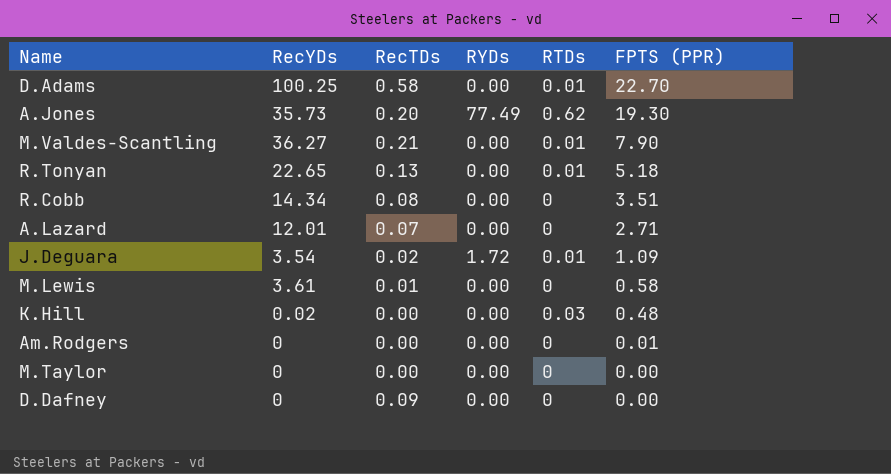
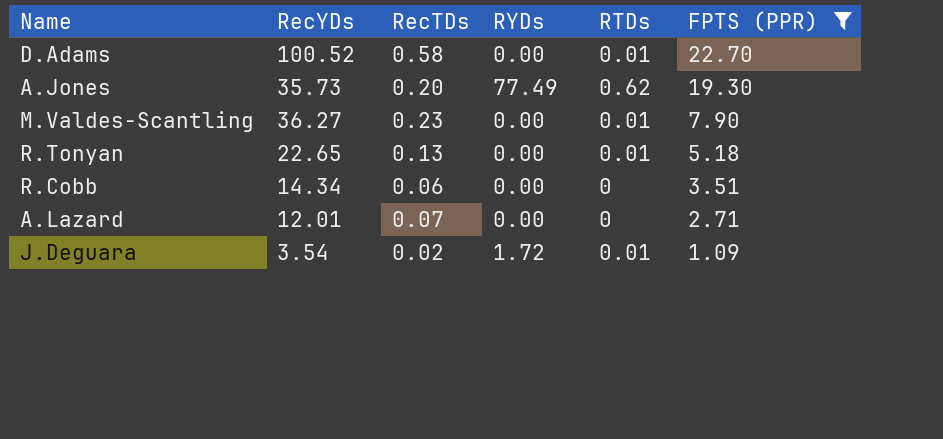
filter: none -> FPTS (PPR) >= 1.09
D.Adams | RecYDs: 100.25 -> 100.52
M.Valdes-Scantling | RecTDs: 0.21 -> 0.23
R.Cobb | RecTDs: 0.08 -> 0.06

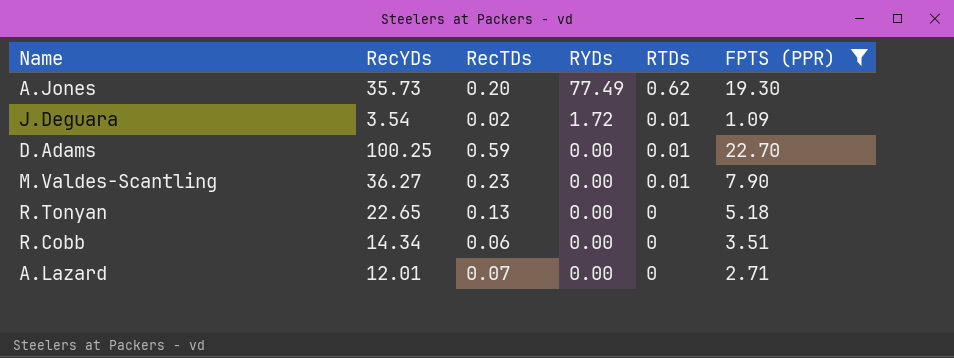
row order: FPTS (PPR) descending -> RYDs descending
D.Adams | RecYDs: 100.52 -> 100.25
D.Adams | RecTDs: 0.58 -> 0.59
R.Tonyan | RTDs: 0.01 -> 0

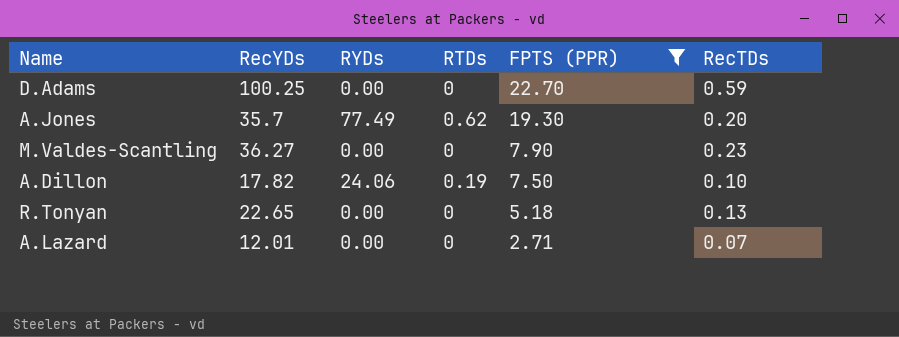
row order: RYDs descending -> FPTS (PPR) descending
column RecTDs | position: 3 -> 6
row J.Deguara: 3.54 | 0.02 | 1.72 | 0.01 | 1.09 -> none
row R.Cobb: 14.34 | 0.06 | 0.00 | 0 | 3.51 -> none
D.Adams | RTDs: 0.01 -> 0
A.Jones | RecYDs: 35.73 -> 35.7
M.Valdes-Scantling | RTDs: 0.01 -> 0
row A.Dillon: none -> 17.82 | 24.06 | 0.19 | 7.50 | 0.10

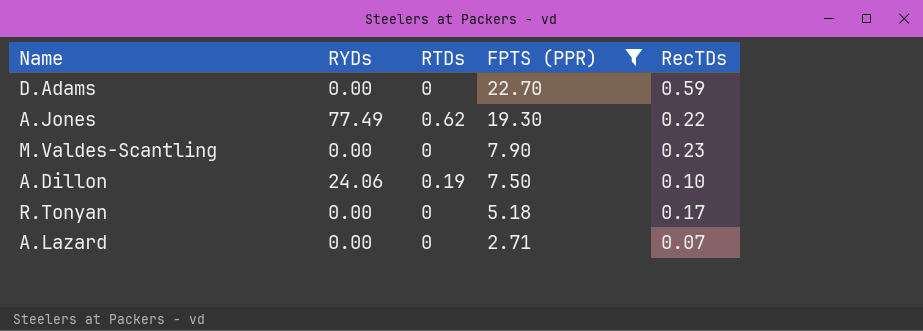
column RecYDs | position: 2 -> none
A.Jones | RecTDs: 0.20 -> 0.22
R.Tonyan | RecTDs: 0.13 -> 0.17

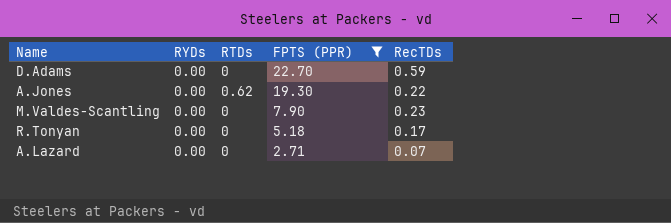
row A.Dillon: 24.06 | 0.19 | 7.50 | 0.10 -> none
A.Jones | RYDs: 77.49 -> 0.00

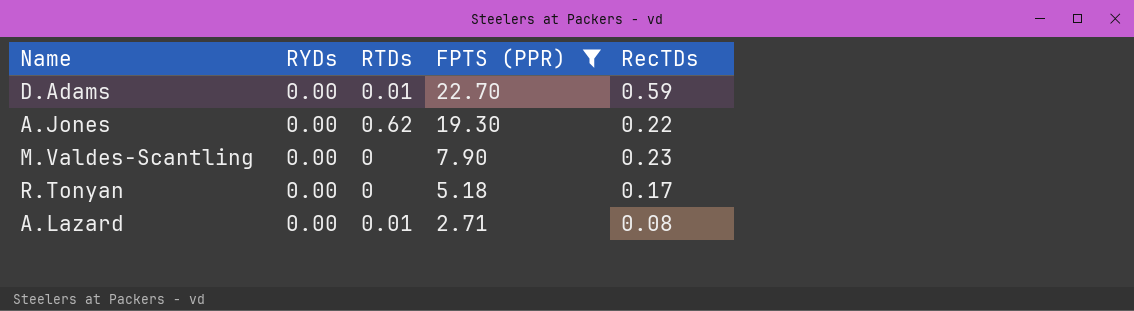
D.Adams | RTDs: 0 -> 0.01
A.Lazard | RTDs: 0 -> 0.01
A.Lazard | RecTDs: 0.07 -> 0.08

